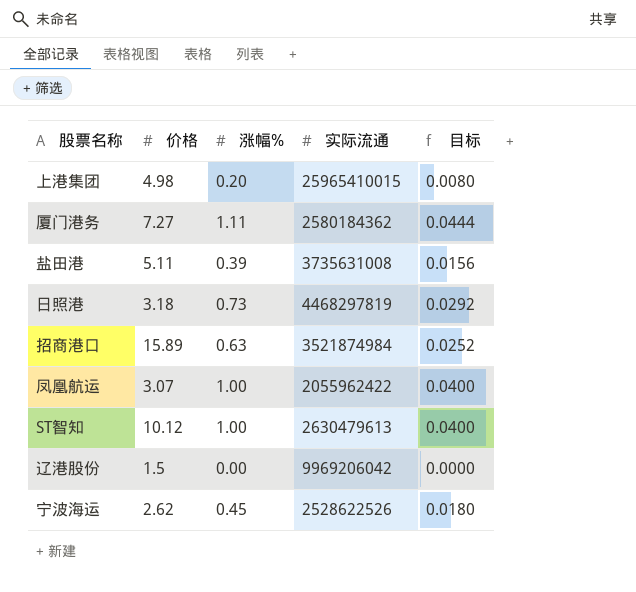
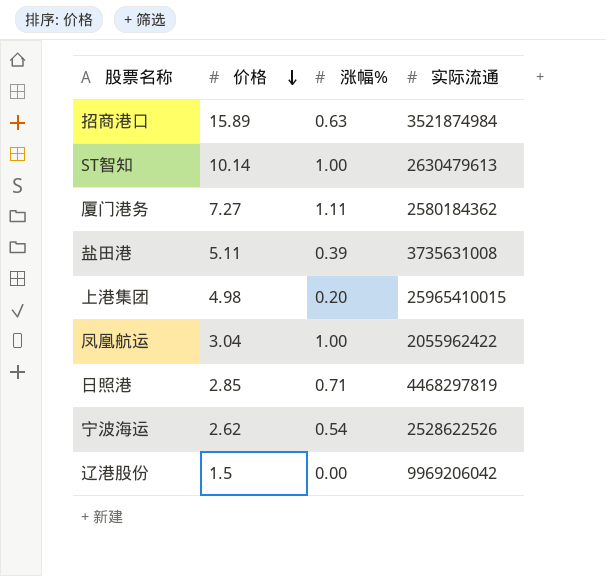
row order: none -> 价格 descending
column 目标 | formula: [涨幅%] * 0.04 -> none
ST智知 | 价格: 10.12 -> 10.14
凤凰航运 | 价格: 3.07 -> 3.04
日照港 | 价格: 3.18 -> 2.85
日照港 | 涨幅%: 0.73 -> 0.71
宁波海运 | 涨幅%: 0.45 -> 0.54

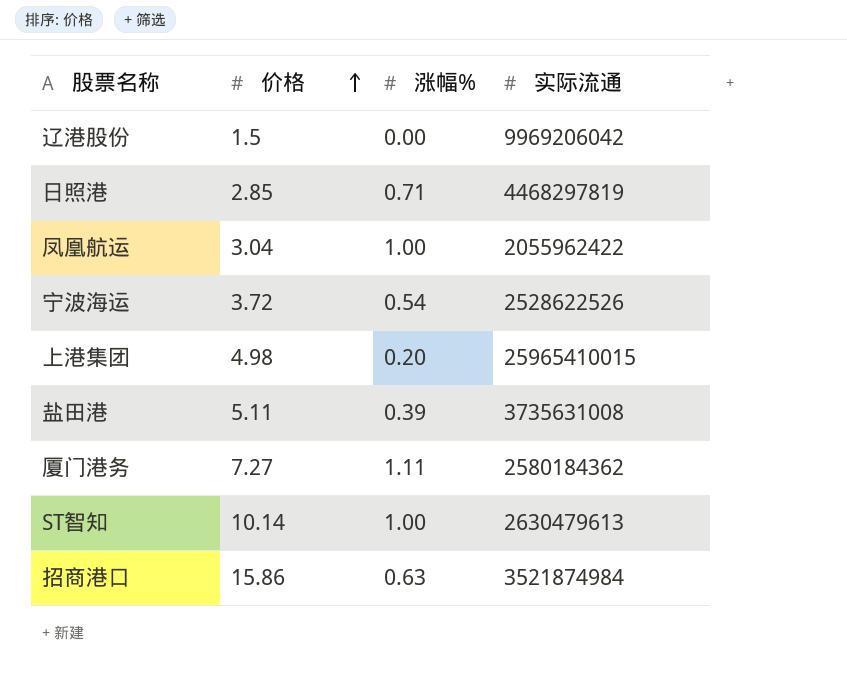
row order: 价格 descending -> 价格 ascending
宁波海运 | 价格: 2.62 -> 3.72
招商港口 | 价格: 15.89 -> 15.86

